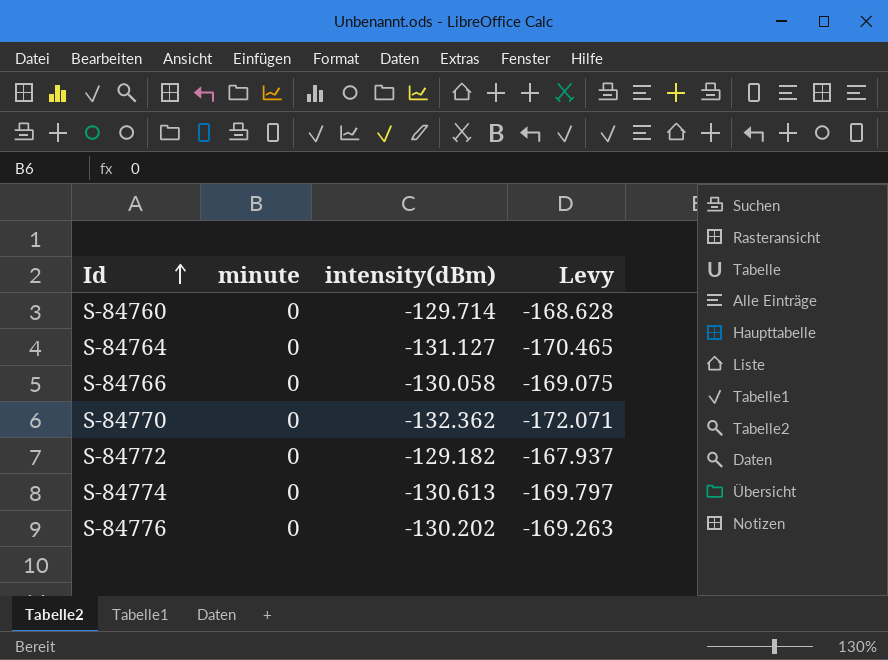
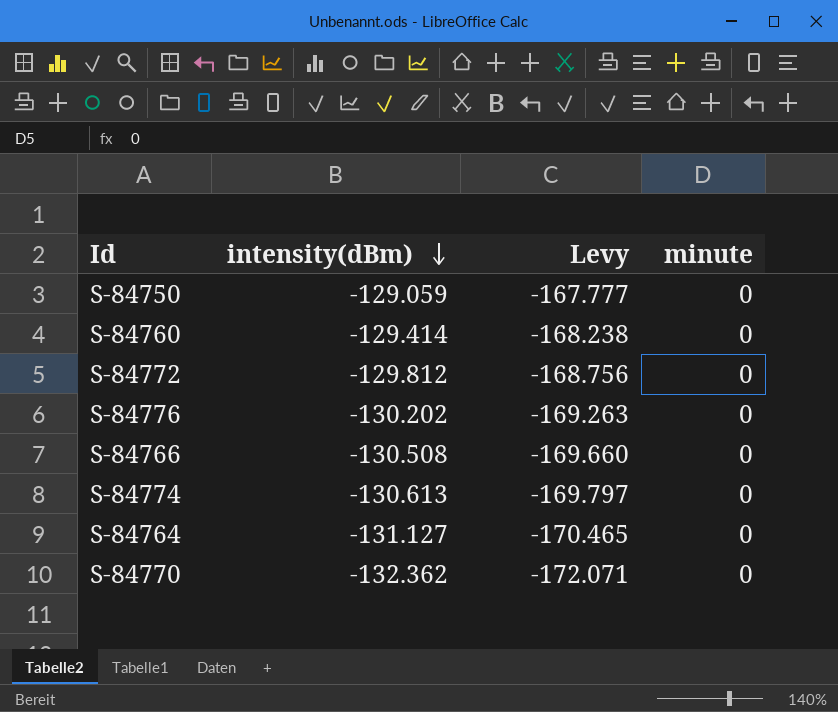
row order: Id ascending -> intensity(dBm) descending
column minute | position: 2 -> 4
row S-84750: none -> -129.059 | -167.777 | 0
S-84760 | intensity(dBm): -129.714 -> -129.414
S-84760 | Levy: -168.628 -> -168.238
S-84772 | intensity(dBm): -129.182 -> -129.812
S-84772 | Levy: -167.937 -> -168.756
S-84766 | intensity(dBm): -130.058 -> -130.508
S-84766 | Levy: -169.075 -> -169.660

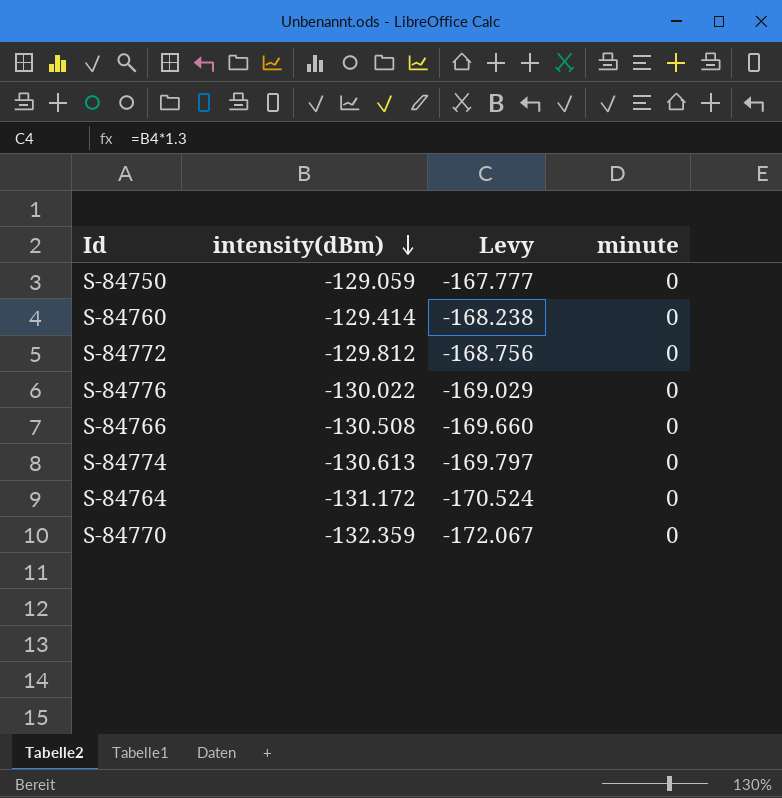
S-84776 | intensity(dBm): -130.202 -> -130.022
S-84776 | Levy: -169.263 -> -169.029
S-84764 | intensity(dBm): -131.127 -> -131.172
S-84764 | Levy: -170.465 -> -170.524
S-84770 | intensity(dBm): -132.362 -> -132.359
S-84770 | Levy: -172.071 -> -172.067

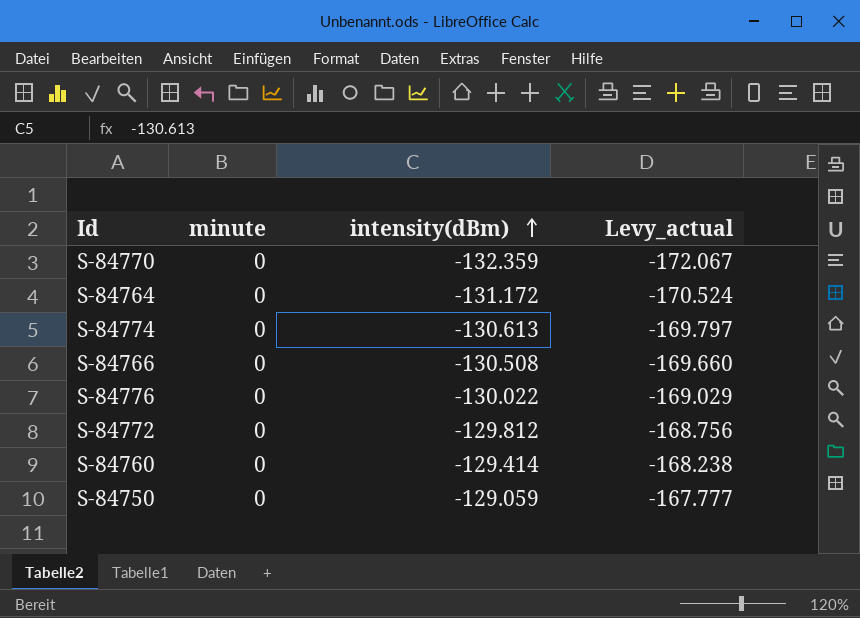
row order: intensity(dBm) descending -> intensity(dBm) ascending
column minute | position: 4 -> 2
column name: Levy -> Levy_actual

